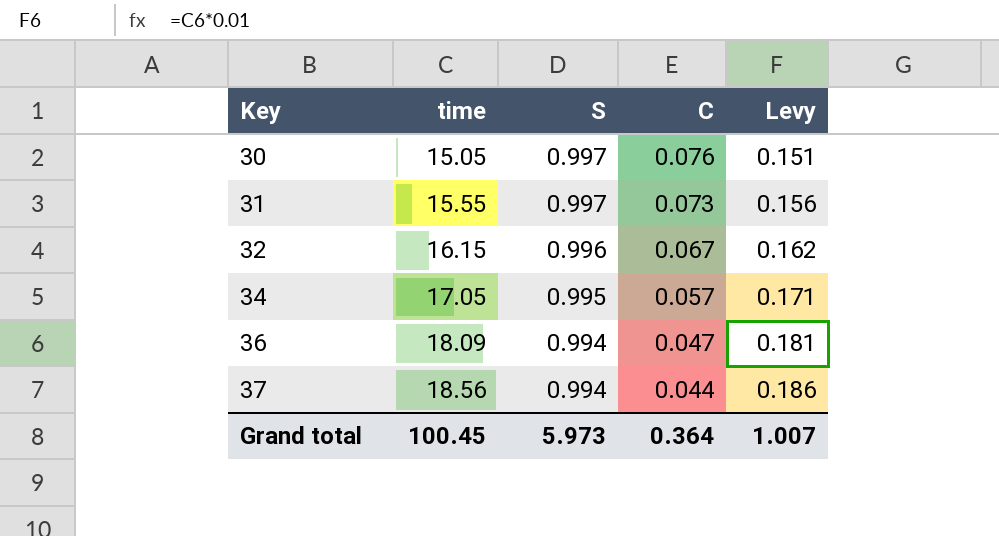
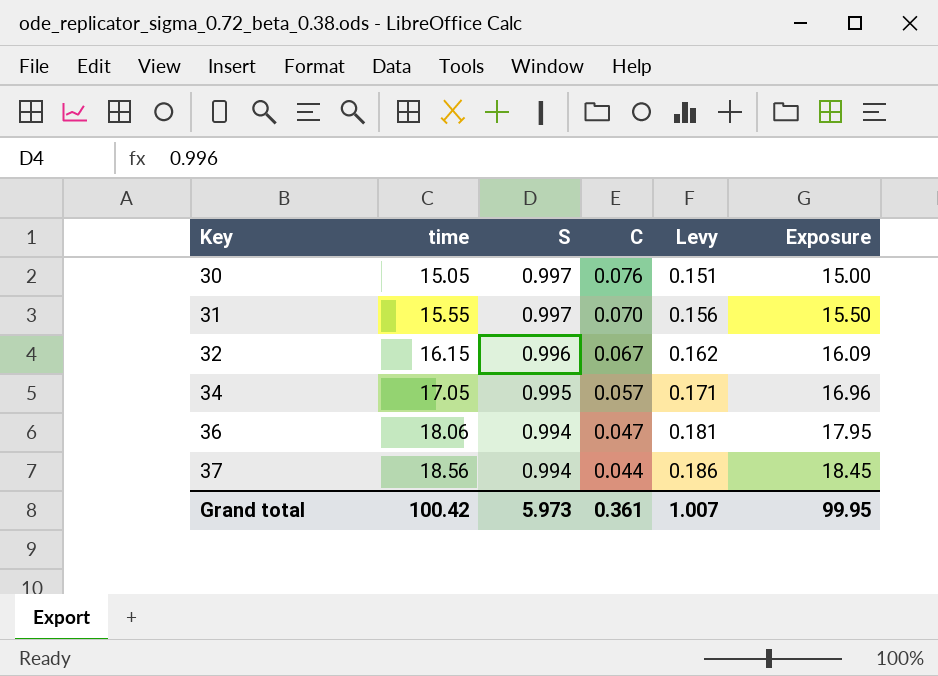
column Exposure | formula: none -> [time] * [S]
31 | C: 0.073 -> 0.070
36 | time: 18.09 -> 18.06
Grand total | time: 100.45 -> 100.42
Grand total | C: 0.364 -> 0.361

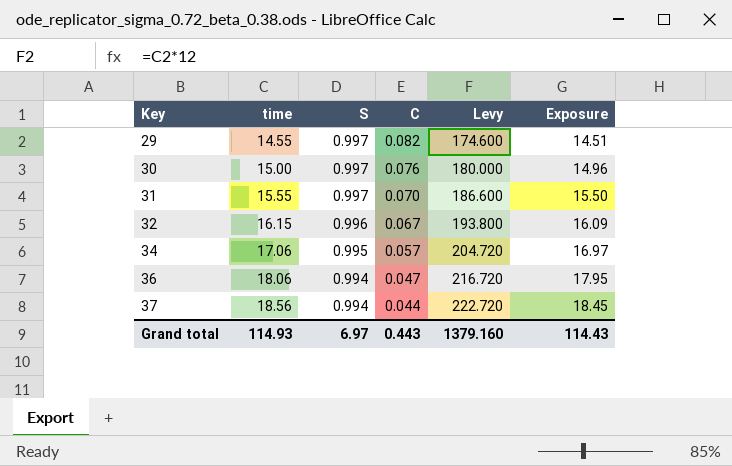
column Levy | formula: [time] * 0.01 -> [time] * 12
row 29: none -> 14.55 | 0.997 | 0.082 | 174.600 | 14.51
30 | time: 15.05 -> 15.00
30 | Exposure: 15.00 -> 14.96
34 | time: 17.05 -> 17.06
34 | Exposure: 16.96 -> 16.97
Grand total | time: 100.42 -> 114.93
Grand total | S: 5.973 -> 6.97
Grand total | C: 0.361 -> 0.443
Grand total | Levy: 1.007 -> 1379.160
Grand total | Exposure: 99.95 -> 114.43

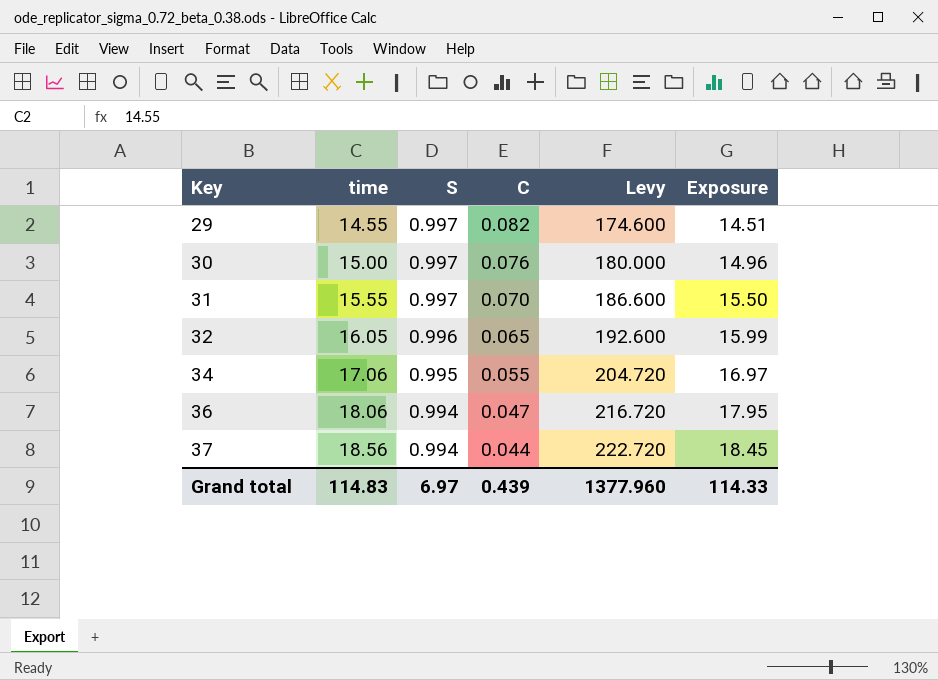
32 | time: 16.15 -> 16.05
32 | C: 0.067 -> 0.065
32 | Levy: 193.800 -> 192.600
32 | Exposure: 16.09 -> 15.99
34 | C: 0.057 -> 0.055
Grand total | time: 114.93 -> 114.83
Grand total | C: 0.443 -> 0.439
Grand total | Levy: 1379.160 -> 1377.960
Grand total | Exposure: 114.43 -> 114.33

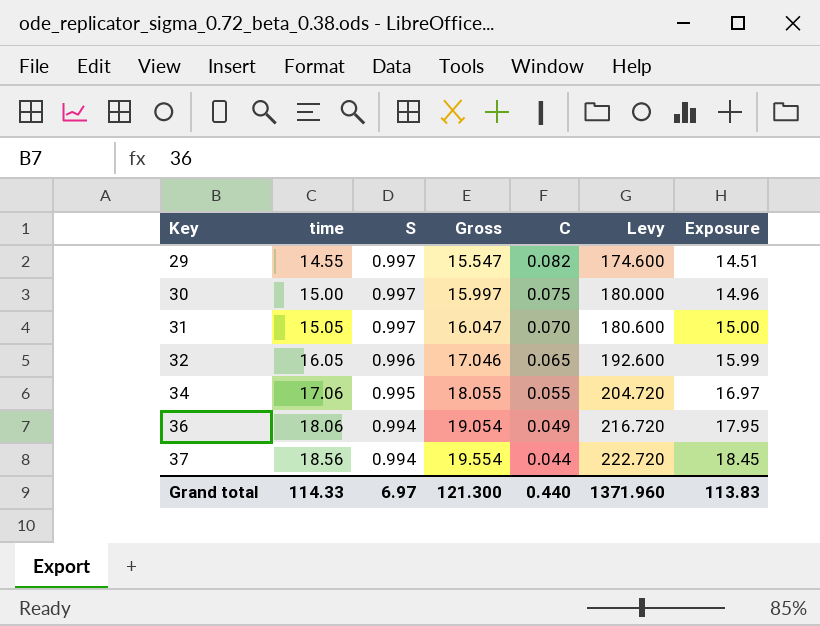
column Gross | formula: none -> [time] + [S]
30 | C: 0.076 -> 0.075
31 | time: 15.55 -> 15.05
31 | Levy: 186.600 -> 180.600
31 | Exposure: 15.50 -> 15.00
36 | C: 0.047 -> 0.049
Grand total | time: 114.83 -> 114.33
Grand total | C: 0.439 -> 0.440
Grand total | Levy: 1377.960 -> 1371.960
Grand total | Exposure: 114.33 -> 113.83

